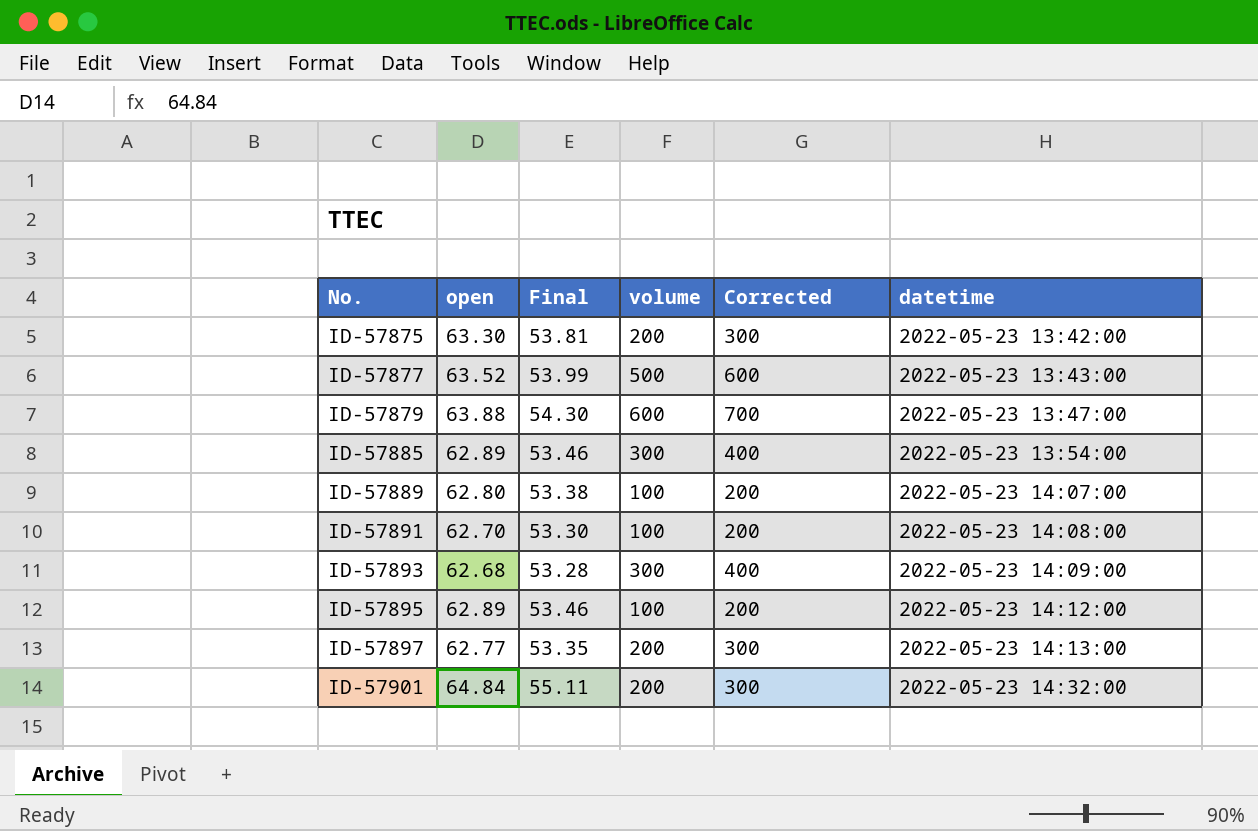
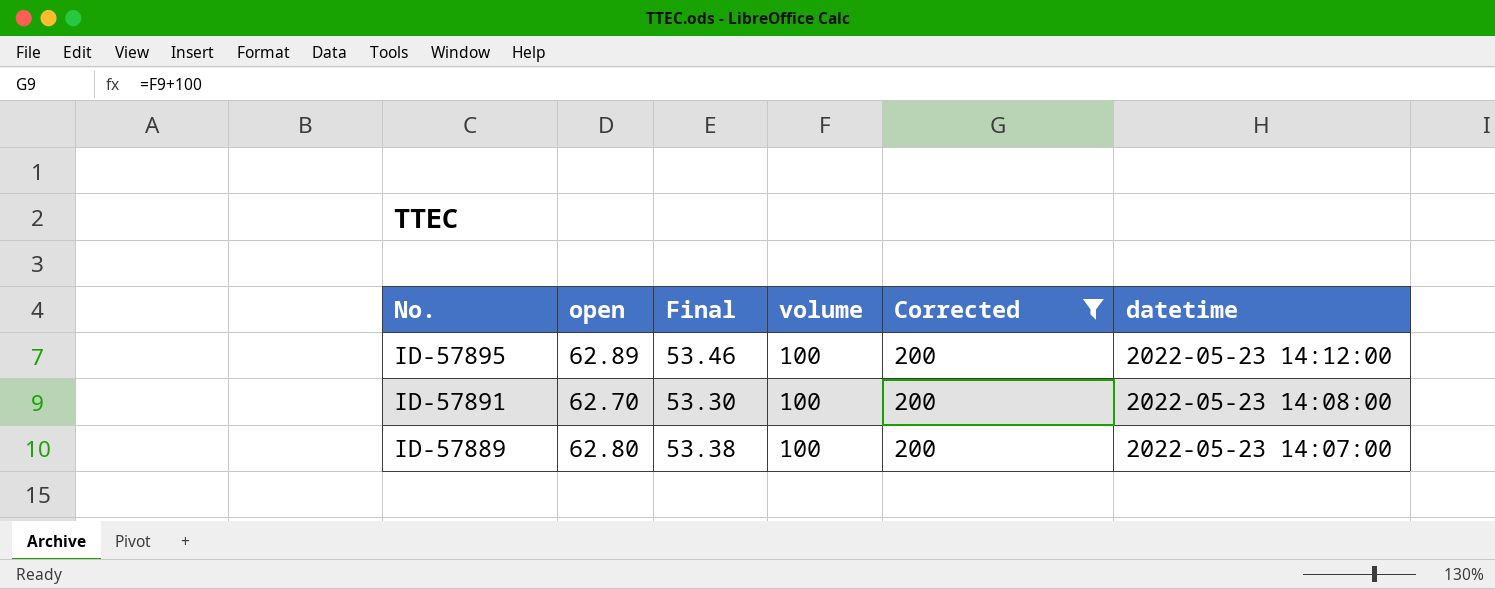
filter: none -> Corrected = 200
row order: No. ascending -> No. descending

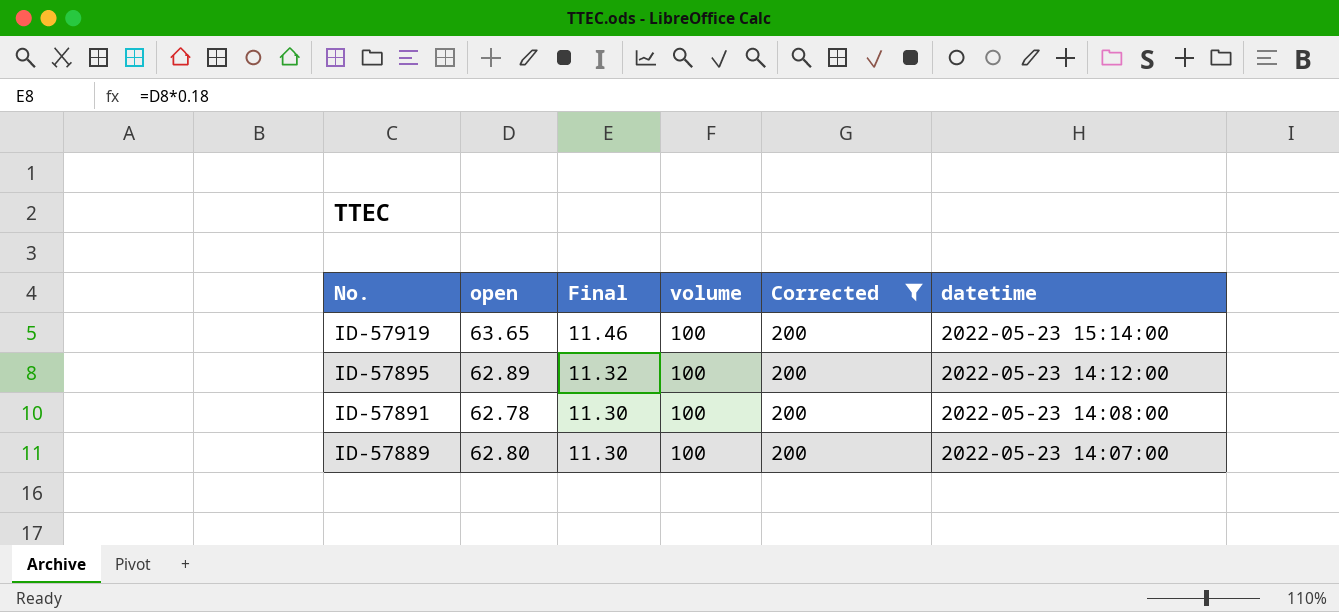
column Final | formula: [open] * 0.85 -> [open] * 0.18
row ID-57919: none -> 63.65 | 11.46 | 100 | 200 | 2022-05-23 15:14:00
ID-57891 | open: 62.70 -> 62.78

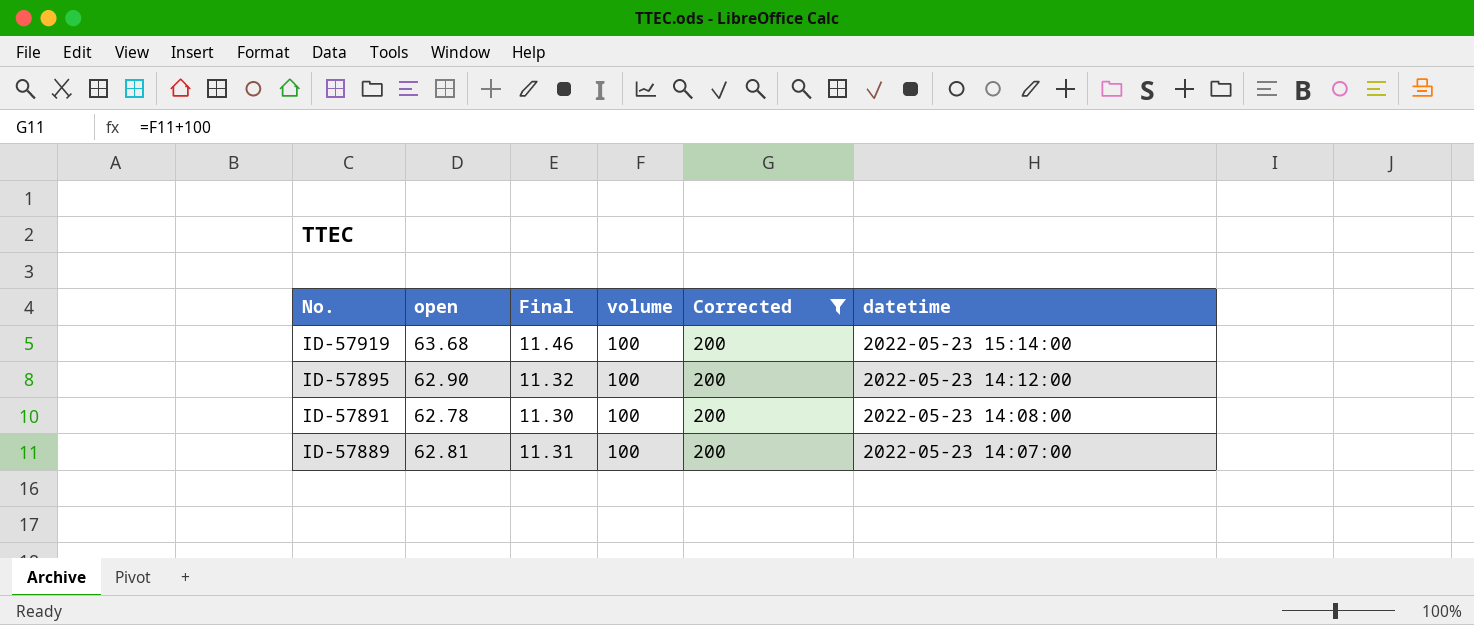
ID-57919 | open: 63.65 -> 63.68
ID-57895 | open: 62.89 -> 62.90
ID-57889 | open: 62.80 -> 62.81
ID-57889 | Final: 11.30 -> 11.31

